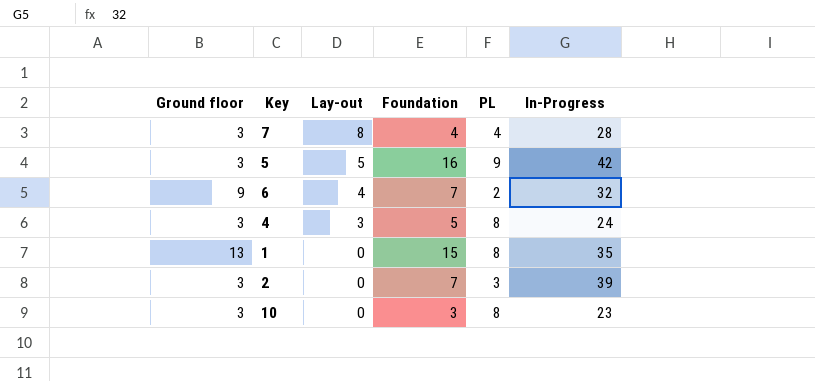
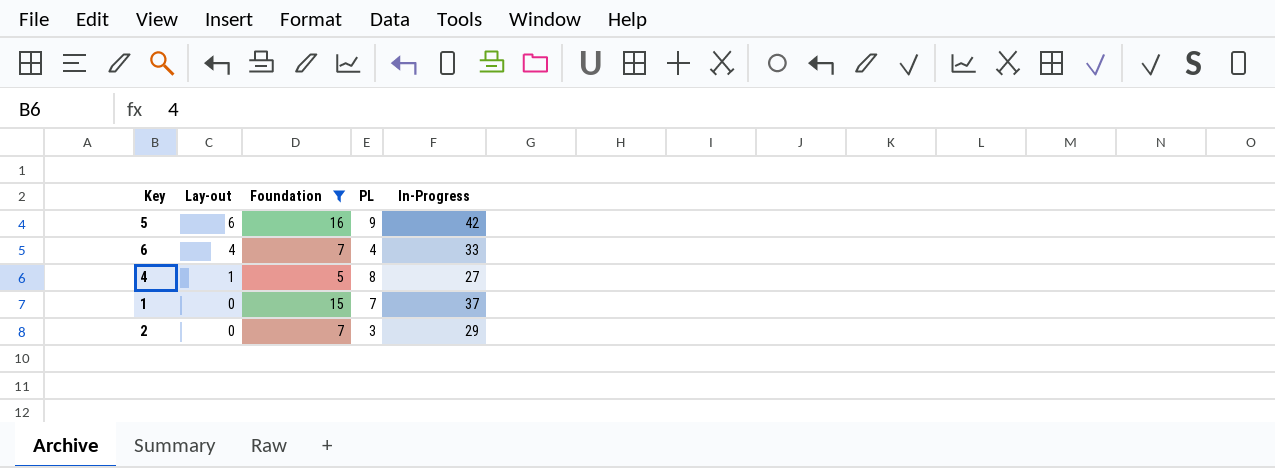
filter: none -> Foundation >= 5
column Ground floor | position: 1 -> none
5 | Lay-out: 5 -> 6
6 | PL: 2 -> 4
6 | In-Progress: 32 -> 33
4 | Lay-out: 3 -> 1
4 | In-Progress: 24 -> 27
1 | PL: 8 -> 7
1 | In-Progress: 35 -> 37
2 | In-Progress: 39 -> 29

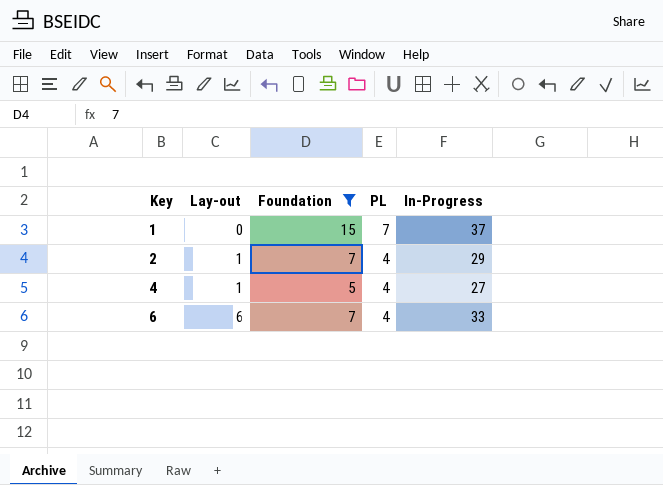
row order: Lay-out descending -> Key ascending
row 5: 6 | 16 | 9 | 42 -> none
2 | Lay-out: 0 -> 1
2 | PL: 3 -> 4
4 | PL: 8 -> 4
6 | Lay-out: 4 -> 6

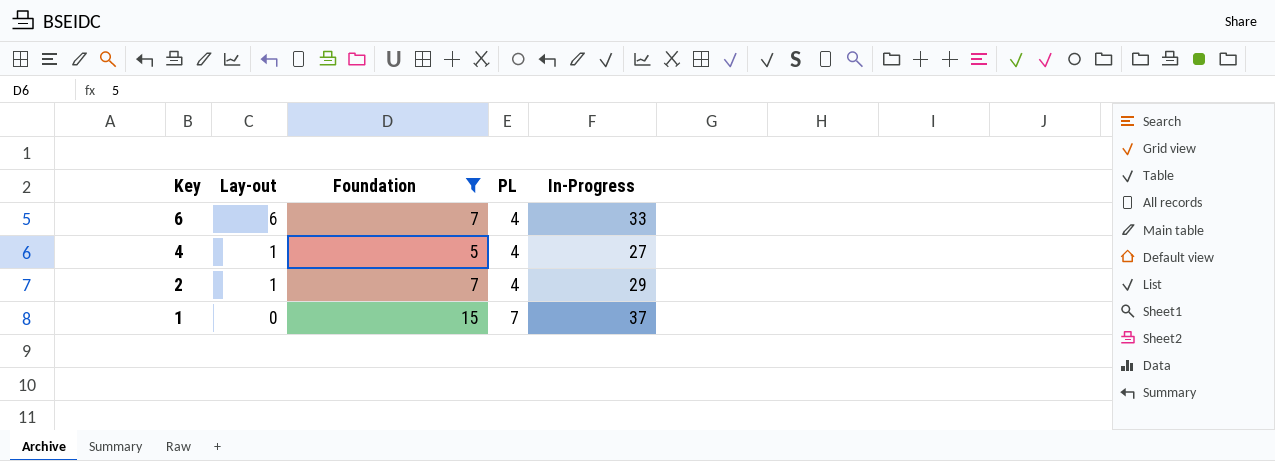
row order: Key ascending -> Key descending

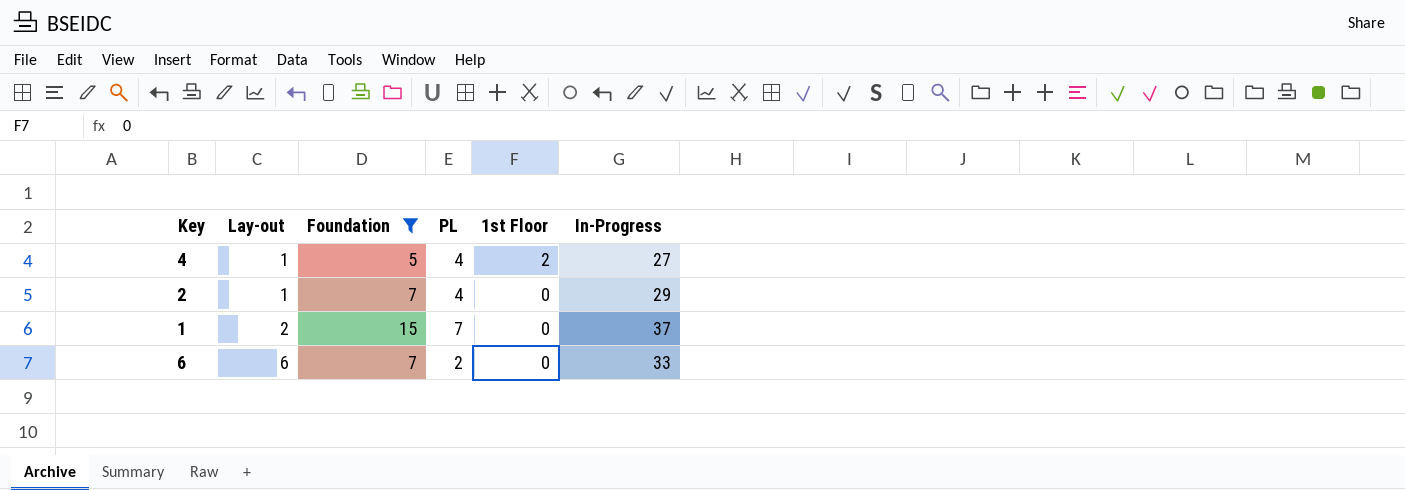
row order: Key descending -> Lay-out ascending
column 1st Floor | position: none -> 5
1 | Lay-out: 0 -> 2
6 | PL: 4 -> 2

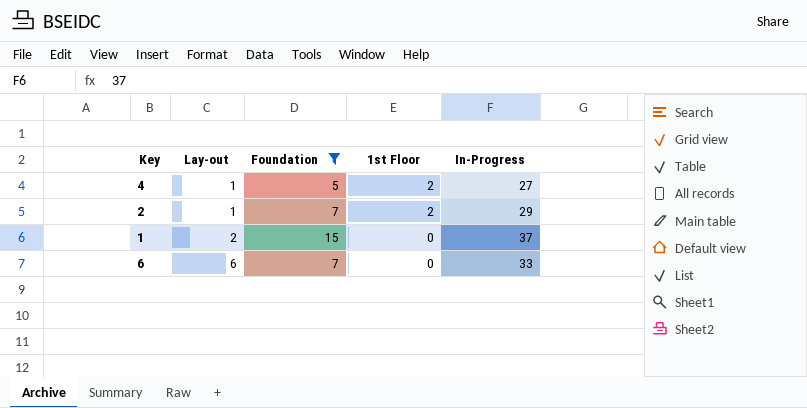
column PL | position: 4 -> none
2 | 1st Floor: 0 -> 2

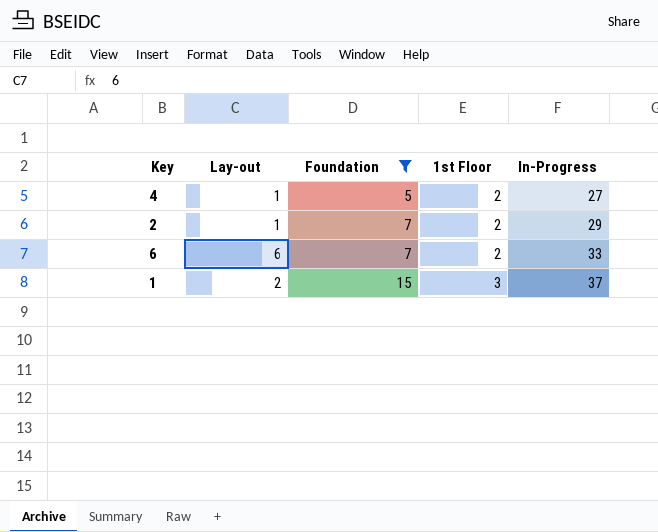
row order: Lay-out ascending -> Foundation ascending
6 | 1st Floor: 0 -> 2
1 | 1st Floor: 0 -> 3

